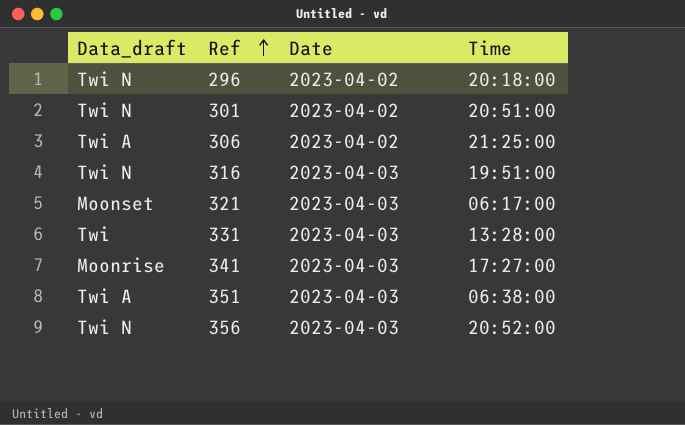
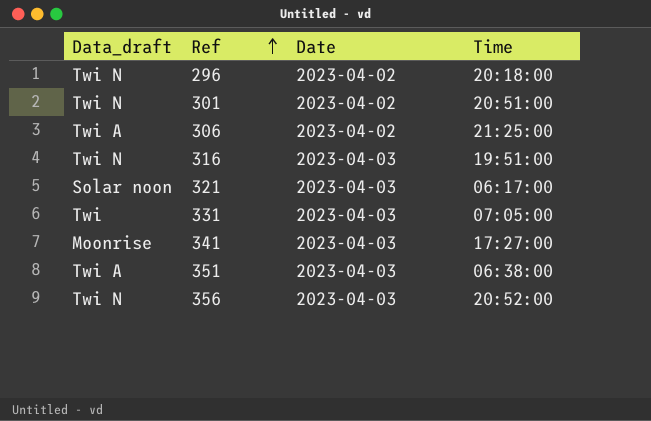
321 | Data_draft: Moonset -> Solar noon
331 | Time: 13:28:00 -> 07:05:00

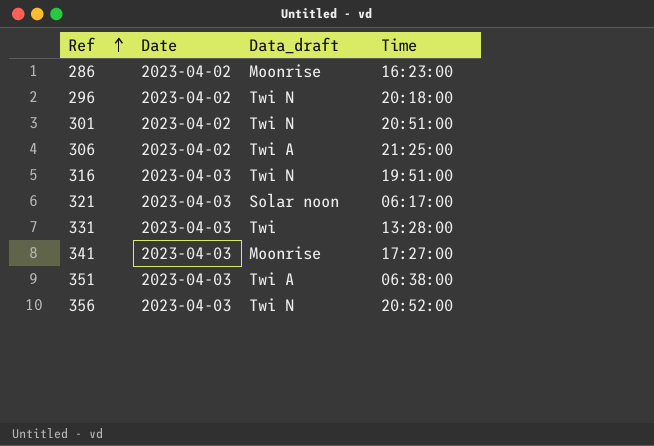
column Data_draft | position: 1 -> 3
row 286: none -> 2023-04-02 | Moonrise | 16:23:00
331 | Time: 07:05:00 -> 13:28:00

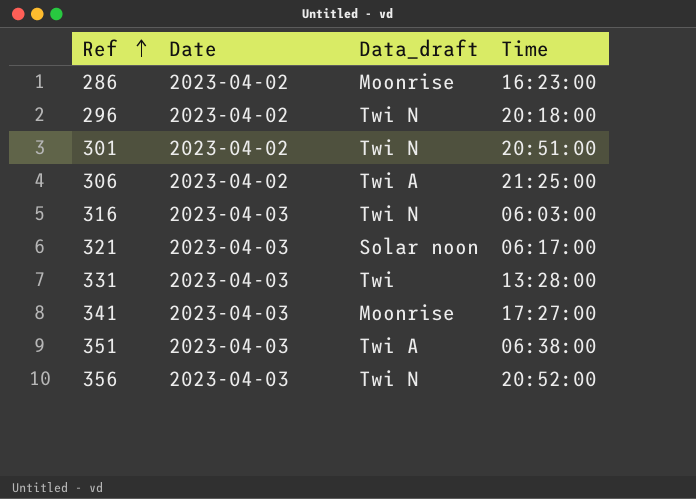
316 | Time: 19:51:00 -> 06:03:00

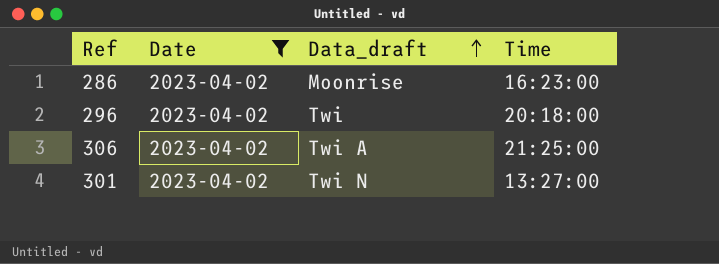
filter: none -> Date = 2023-04-02
row order: Ref ascending -> Data_draft ascending
296 | Data_draft: Twi N -> Twi
301 | Time: 20:51:00 -> 13:27:00

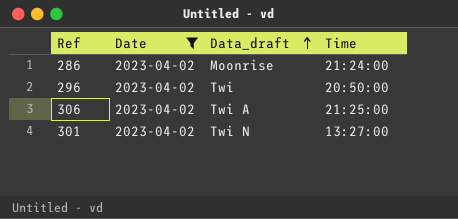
286 | Time: 16:23:00 -> 21:24:00
296 | Time: 20:18:00 -> 20:50:00

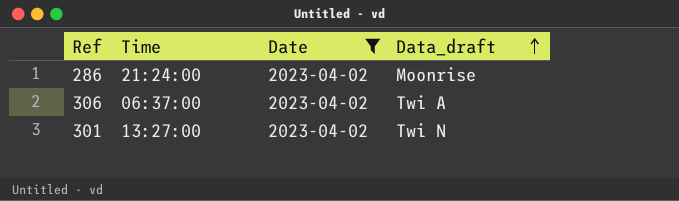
column Time | position: 4 -> 2
row 296: 2023-04-02 | Twi | 20:50:00 -> none
306 | Time: 21:25:00 -> 06:37:00

